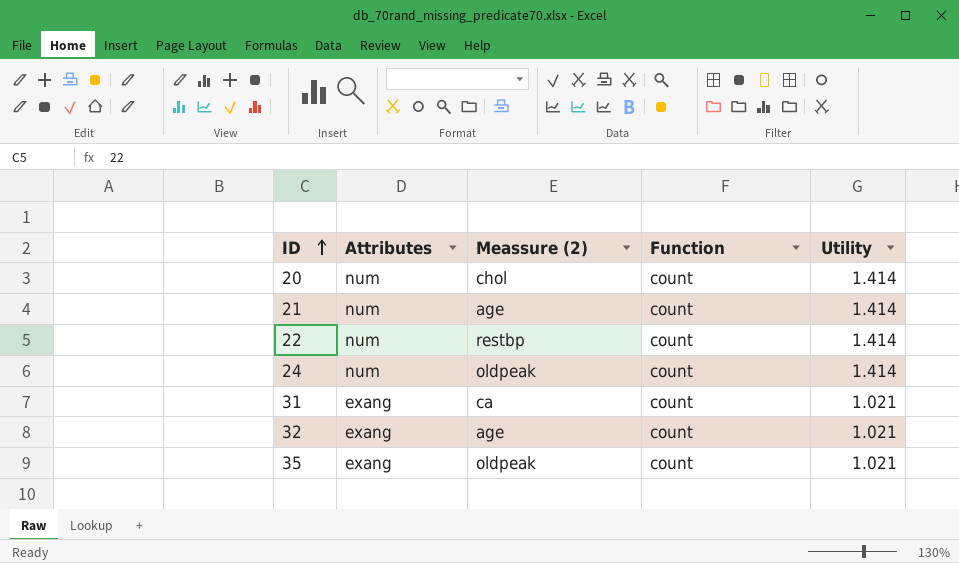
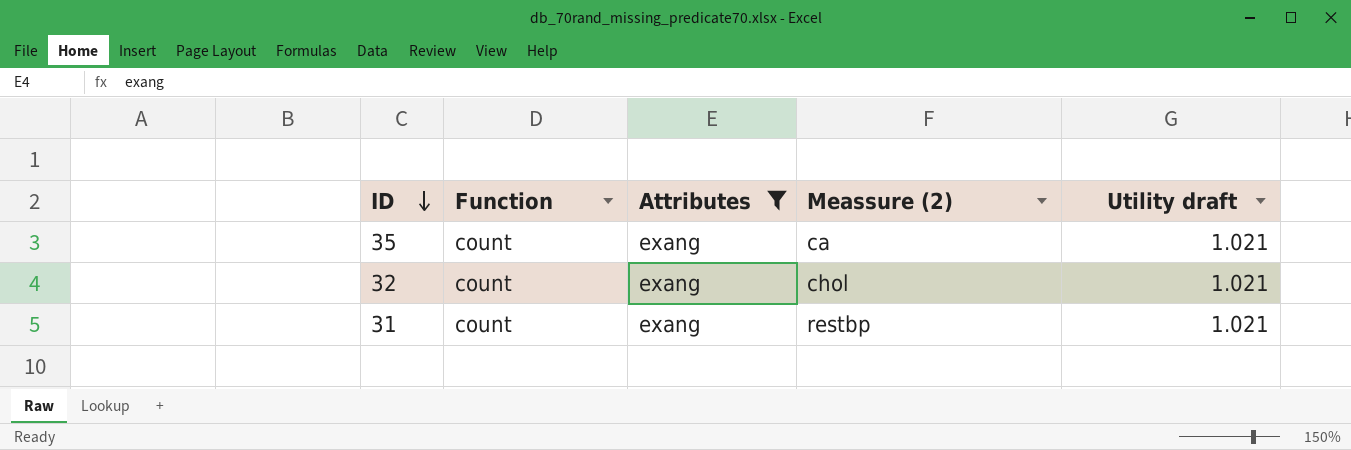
filter: none -> Attributes = exang
row order: ID ascending -> ID descending
column Function | position: 4 -> 2
column name: Utility -> Utility draft
35 | Meassure (2): oldpeak -> ca
32 | Meassure (2): age -> chol
31 | Meassure (2): ca -> restbp

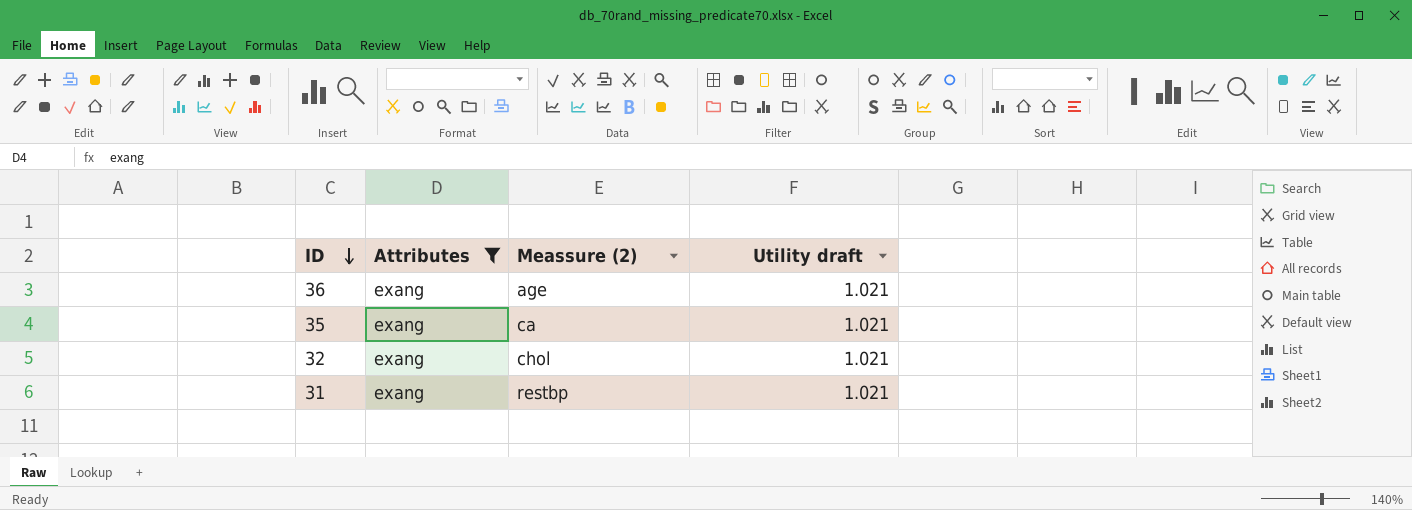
column Function | position: 2 -> none
row 36: none -> exang | age | 1.021

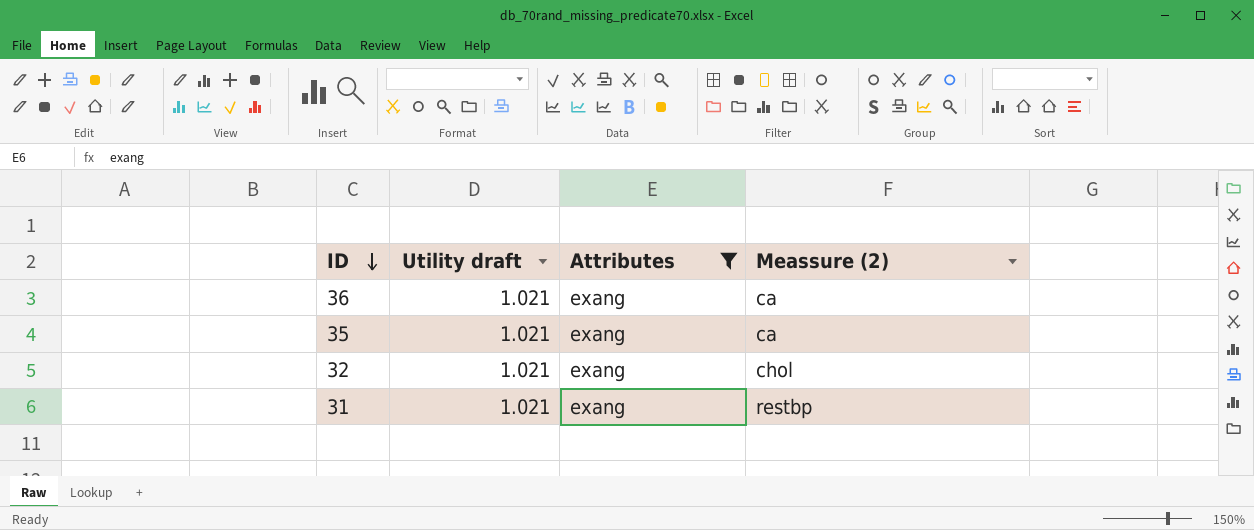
column Utility draft | position: 4 -> 2
36 | Meassure (2): age -> ca

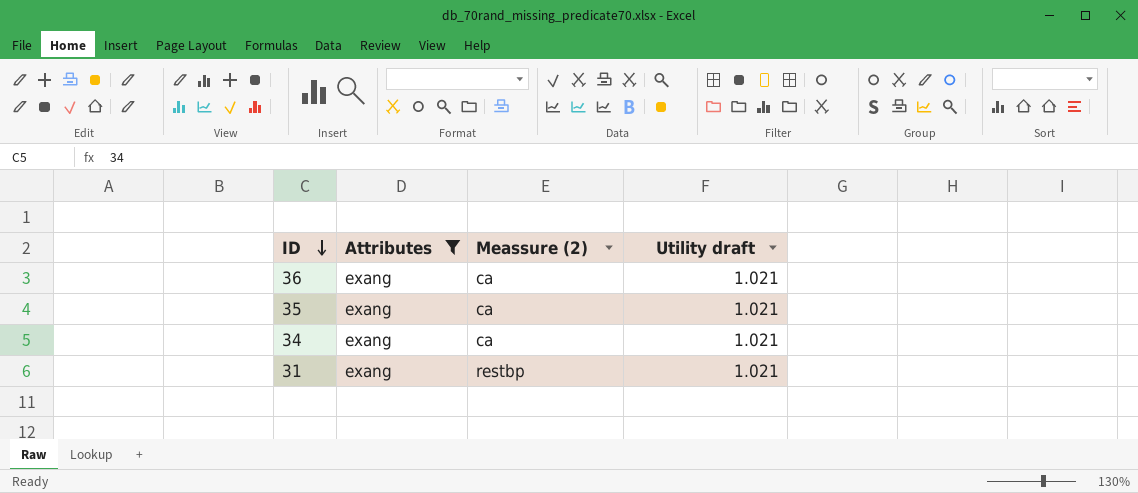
column Utility draft | position: 2 -> 4
row 32: 1.021 | exang | chol -> none
row 34: none -> exang | ca | 1.021

